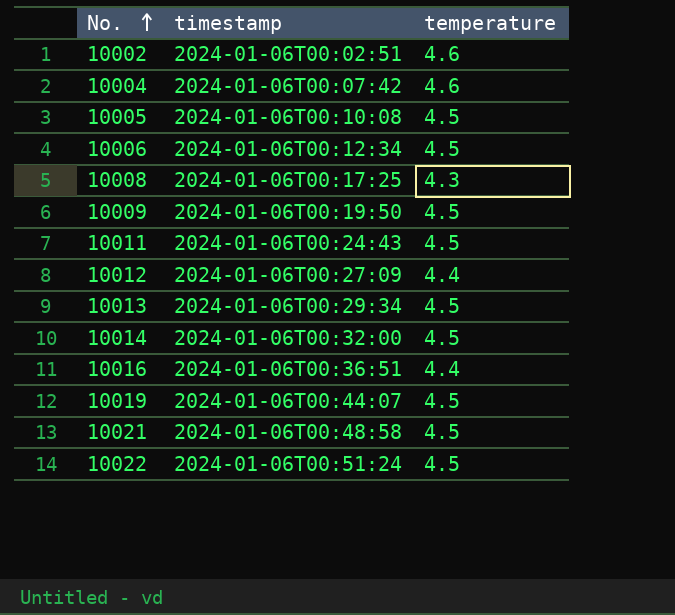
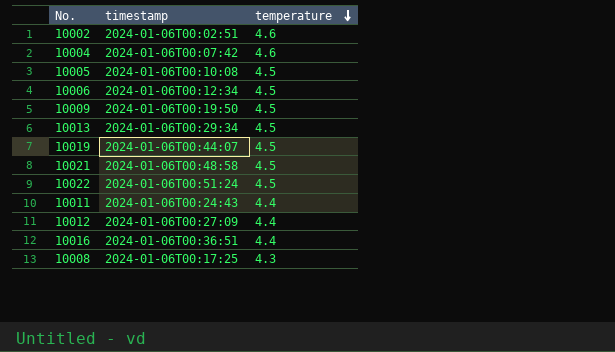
row order: No. ascending -> temperature descending
row 10014: 2024-01-06T00:32:00 | 4.5 -> none
10011 | temperature: 4.5 -> 4.4

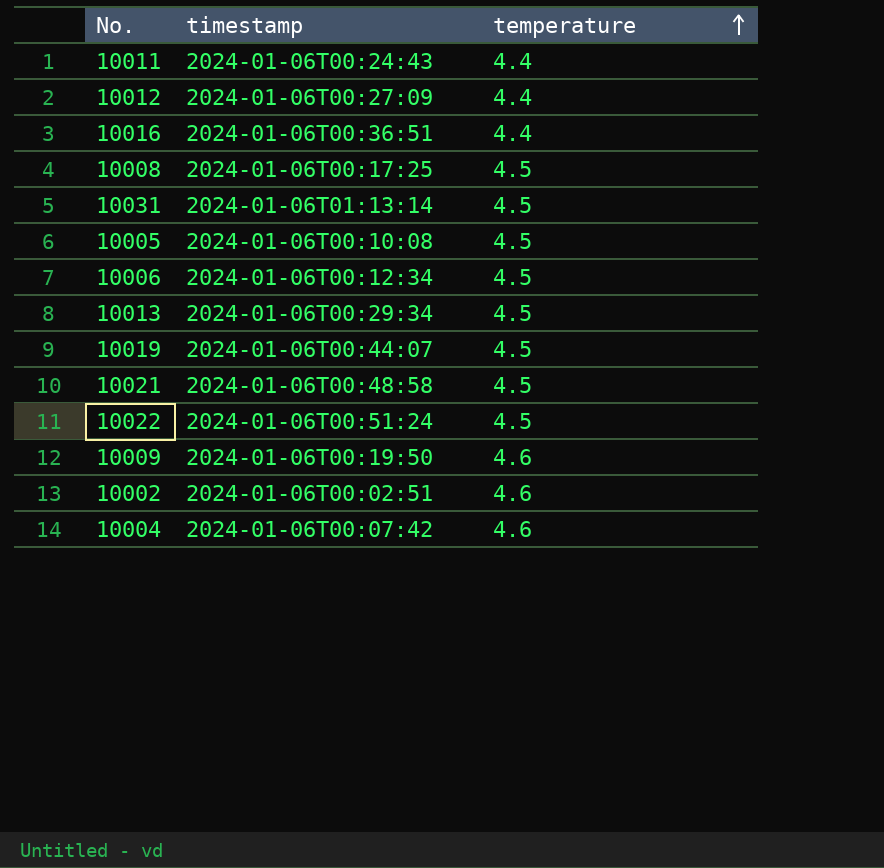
row order: temperature descending -> temperature ascending
10008 | temperature: 4.3 -> 4.5
row 10031: none -> 2024-01-06T01:13:14 | 4.5
10009 | temperature: 4.5 -> 4.6

